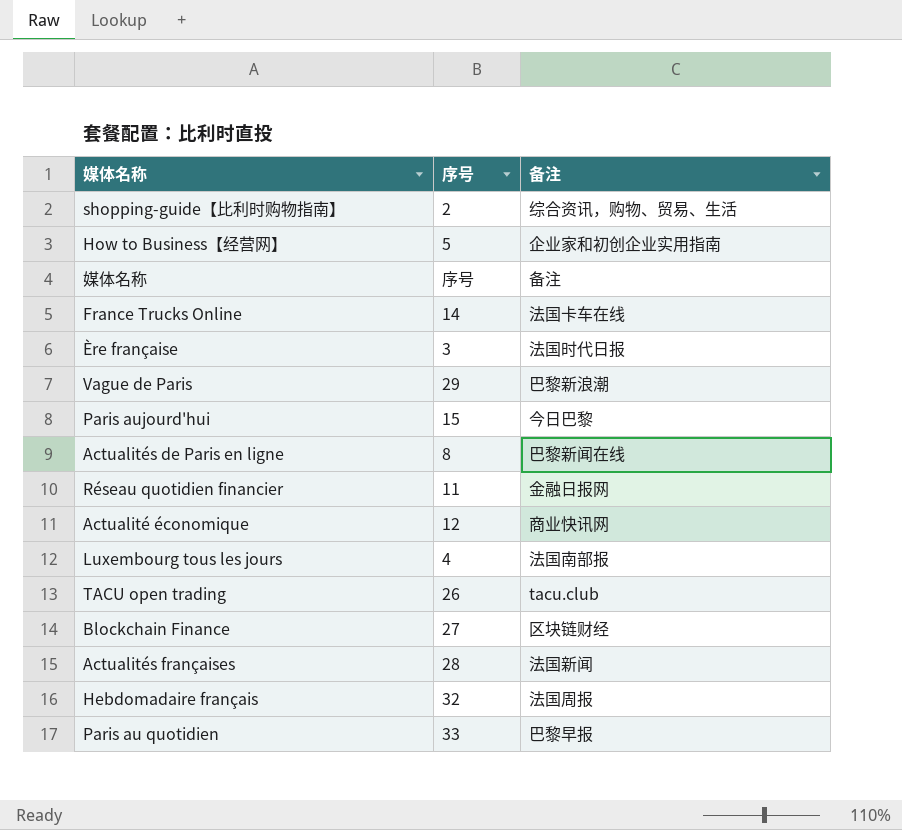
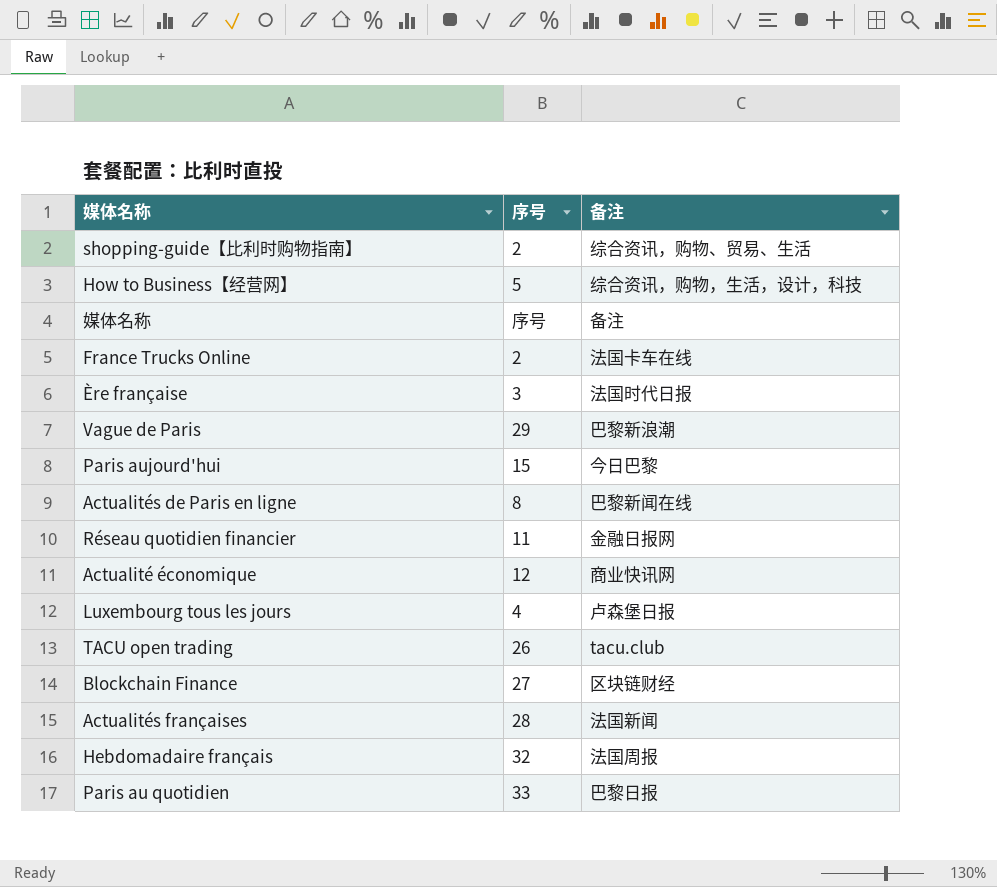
How to Business【经营网】 | 备注: 企业家和初创企业实用指南 -> 综合资讯，购物，生活，设计，科技
France Trucks Online | 序号: 14 -> 2
Luxembourg tous les jours | 备注: 法国南部报 -> 卢森堡日报
Paris au quotidien | 备注: 巴黎早报 -> 巴黎日报

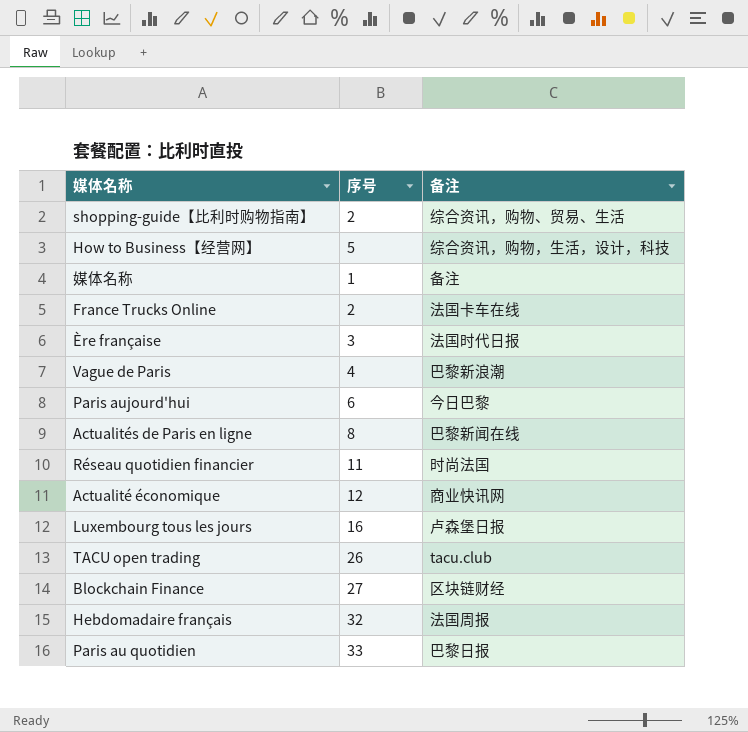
row Actualités françaises: 28 | 法国新闻 -> none
媒体名称 | 序号: 序号 -> 1
Vague de Paris | 序号: 29 -> 4
Paris aujourd'hui | 序号: 15 -> 6
Réseau quotidien financier | 备注: 金融日报网 -> 时尚法国
Luxembourg tous les jours | 序号: 4 -> 16

